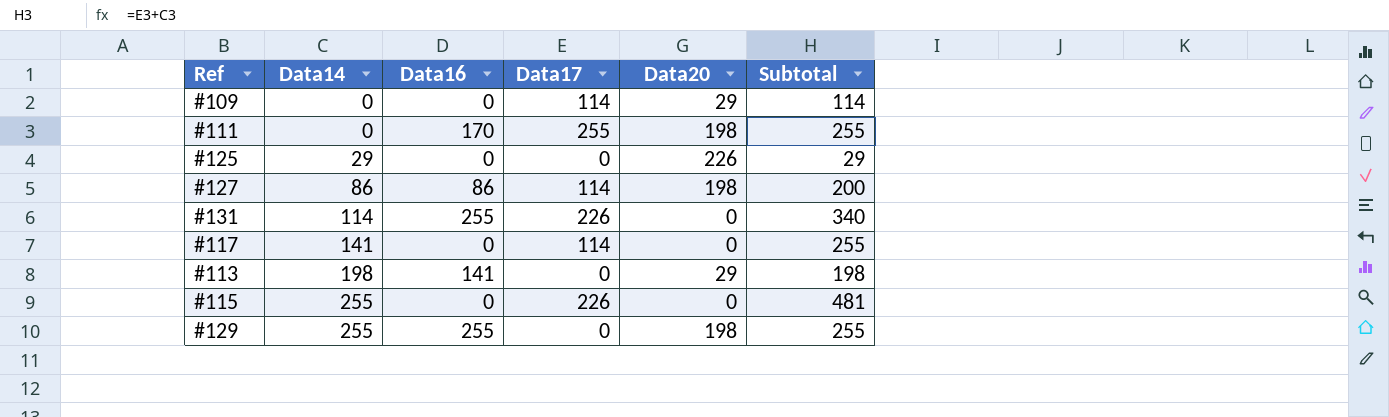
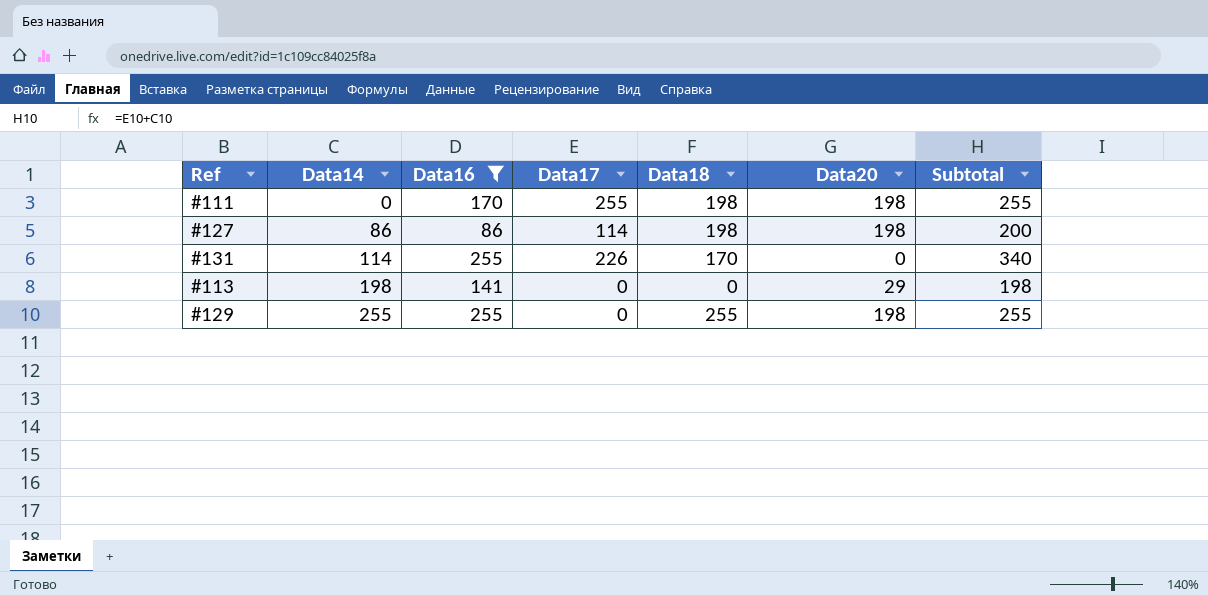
filter: none -> Data16 != 0
column Data18 | position: none -> 5

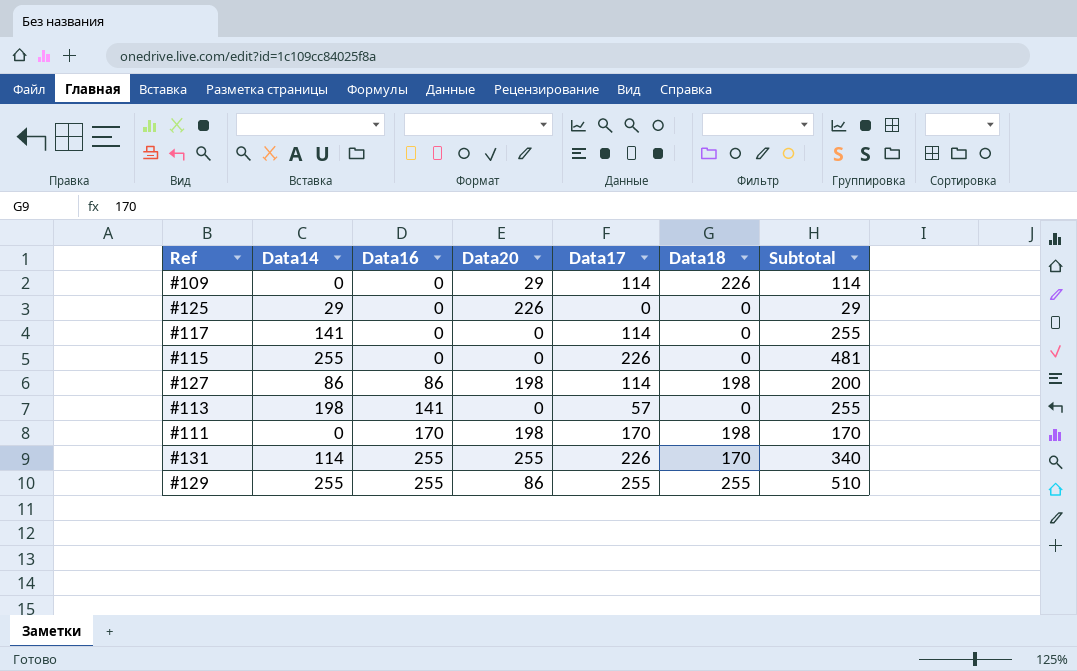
filter: Data16 != 0 -> none
row order: Data14 ascending -> Data16 ascending
column Data20 | position: 6 -> 4
#113 | Data20: 29 -> 0
#113 | Data17: 0 -> 57
#113 | Subtotal: 198 -> 255
#111 | Data17: 255 -> 170
#111 | Subtotal: 255 -> 170
#131 | Data20: 0 -> 255
#129 | Data20: 198 -> 86
#129 | Data17: 0 -> 255
#129 | Subtotal: 255 -> 510

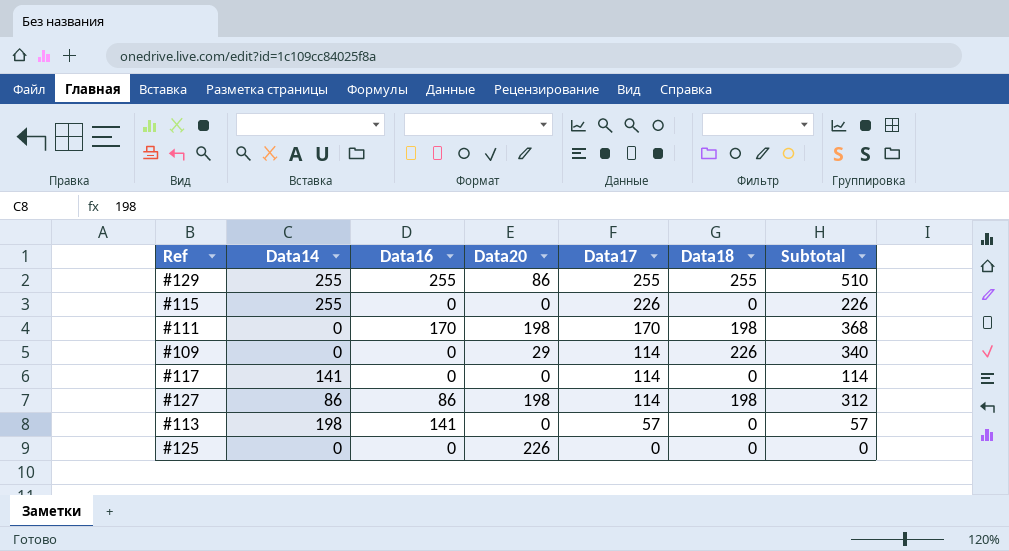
row order: Data16 ascending -> Data17 descending
column Subtotal | formula: [Data14] + [Data17] -> [Data17] + [Data18]
row #131: 114 | 255 | 255 | 226 | 170 | 340 -> none
#125 | Data14: 29 -> 0

